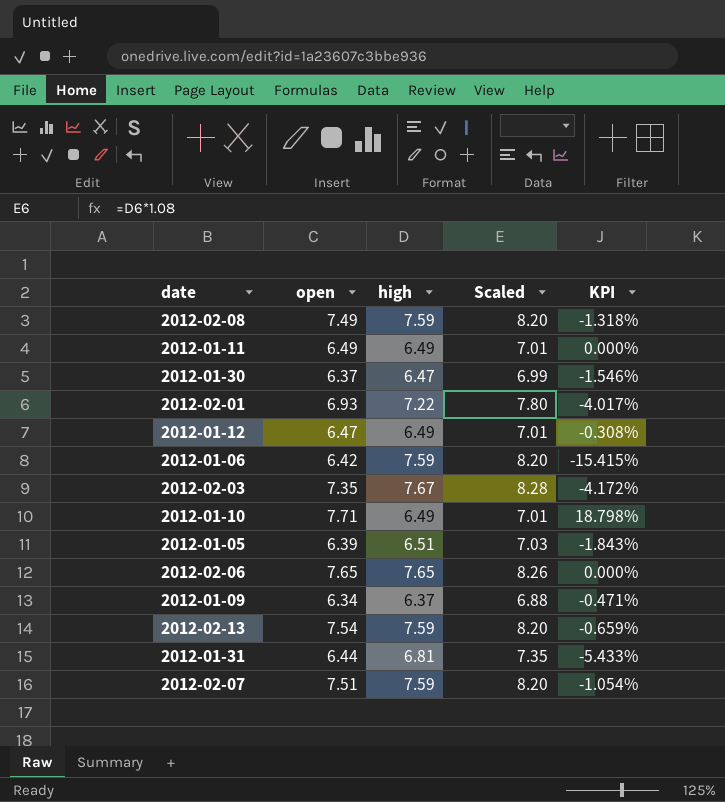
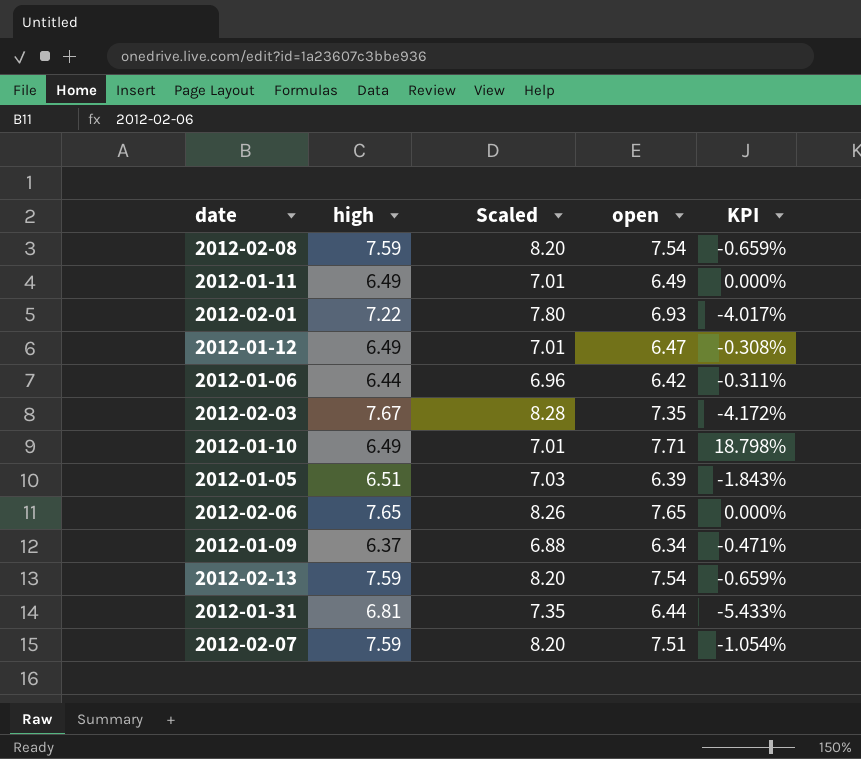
column open | position: 2 -> 4
row 2012-01-30: 6.37 | 6.47 | 6.99 | -1.546% -> none
2012-02-08 | open: 7.49 -> 7.54
2012-02-08 | KPI: -1.318% -> -0.659%
2012-01-06 | high: 7.59 -> 6.44
2012-01-06 | Scaled: 8.20 -> 6.96
2012-01-06 | KPI: -15.415% -> -0.311%

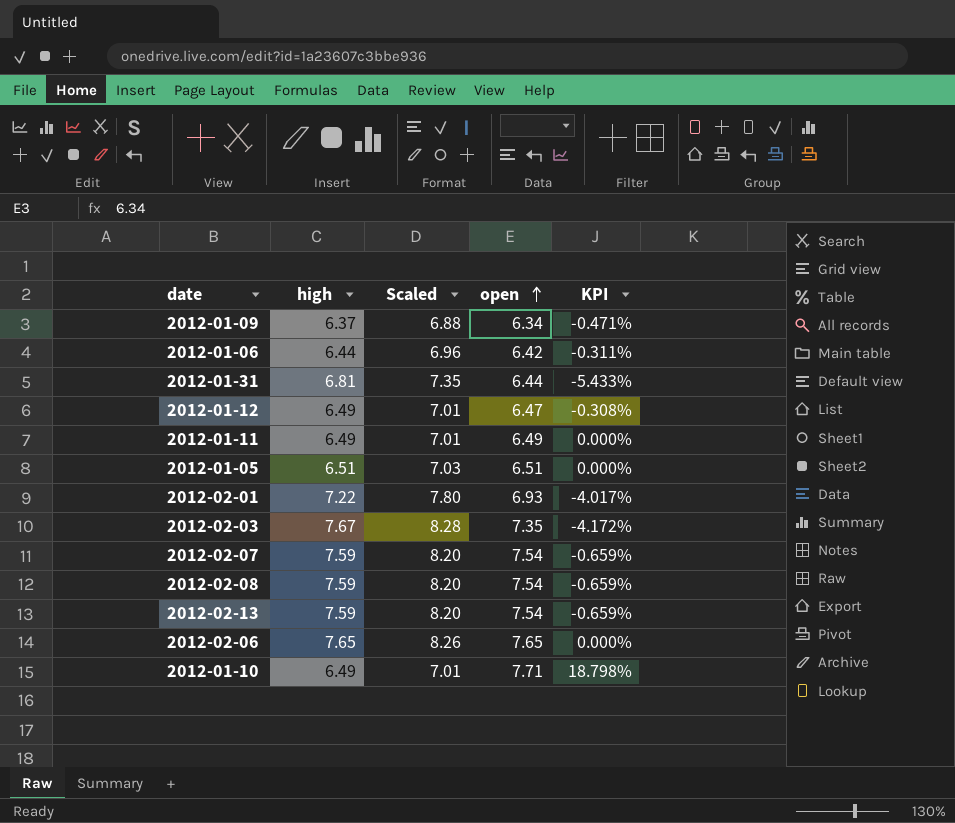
row order: none -> open ascending
2012-01-05 | open: 6.39 -> 6.51
2012-01-05 | KPI: -1.843% -> 0.000%
2012-02-07 | open: 7.51 -> 7.54
2012-02-07 | KPI: -1.054% -> -0.659%

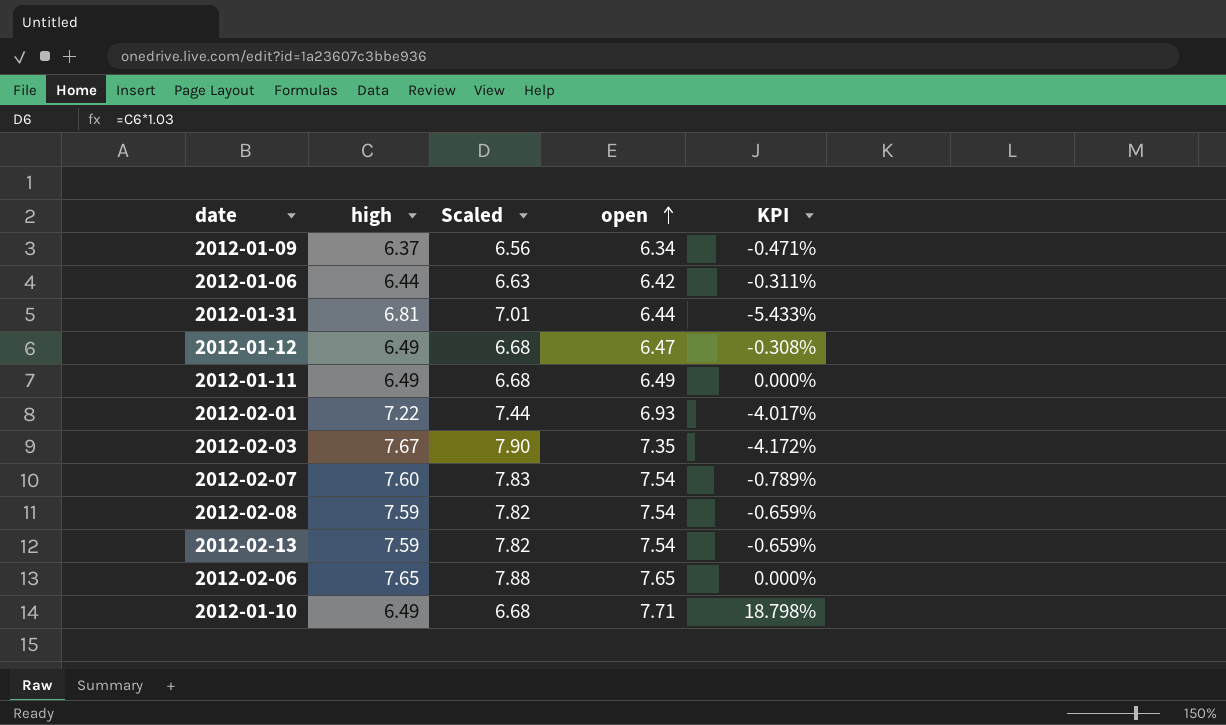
column Scaled | formula: [high] * 1.08 -> [high] * 1.03
row 2012-01-05: 6.51 | 7.03 | 6.51 | 0.000% -> none
2012-02-07 | high: 7.59 -> 7.60
2012-02-07 | KPI: -0.659% -> -0.789%

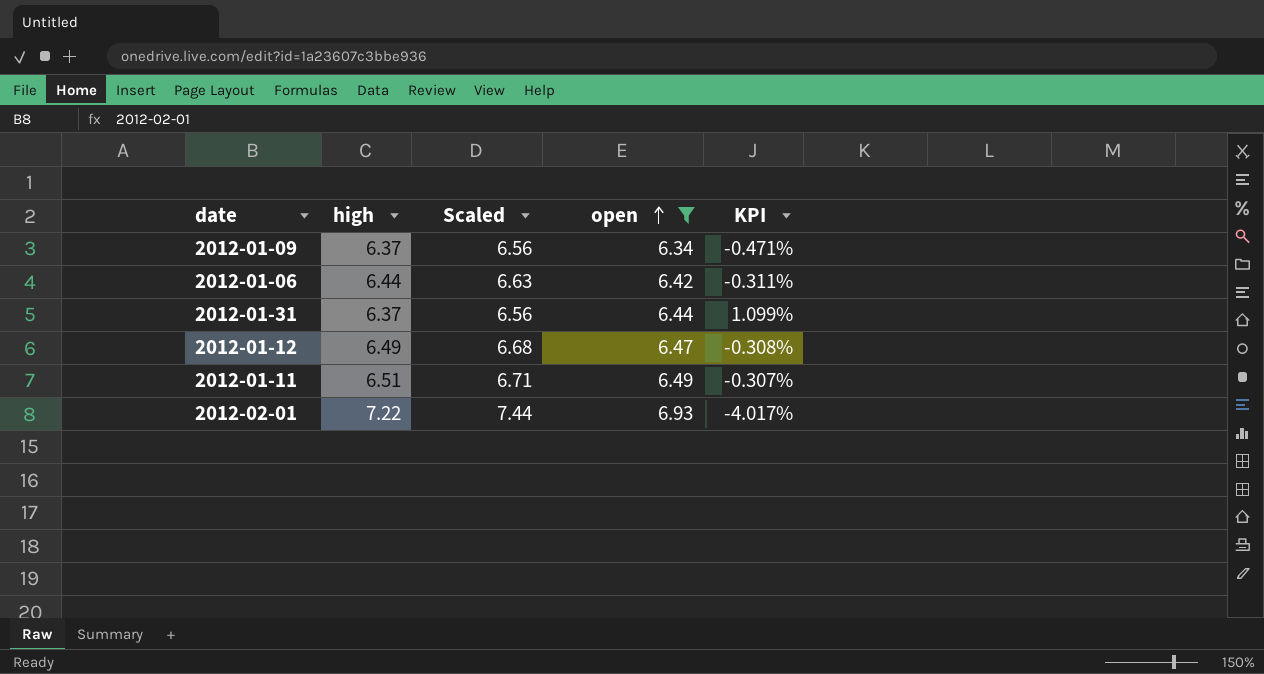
filter: none -> open <= 6.93
2012-01-31 | high: 6.81 -> 6.37
2012-01-31 | Scaled: 7.01 -> 6.56
2012-01-31 | KPI: -5.433% -> 1.099%
2012-01-11 | high: 6.49 -> 6.51
2012-01-11 | Scaled: 6.68 -> 6.71
2012-01-11 | KPI: 0.000% -> -0.307%

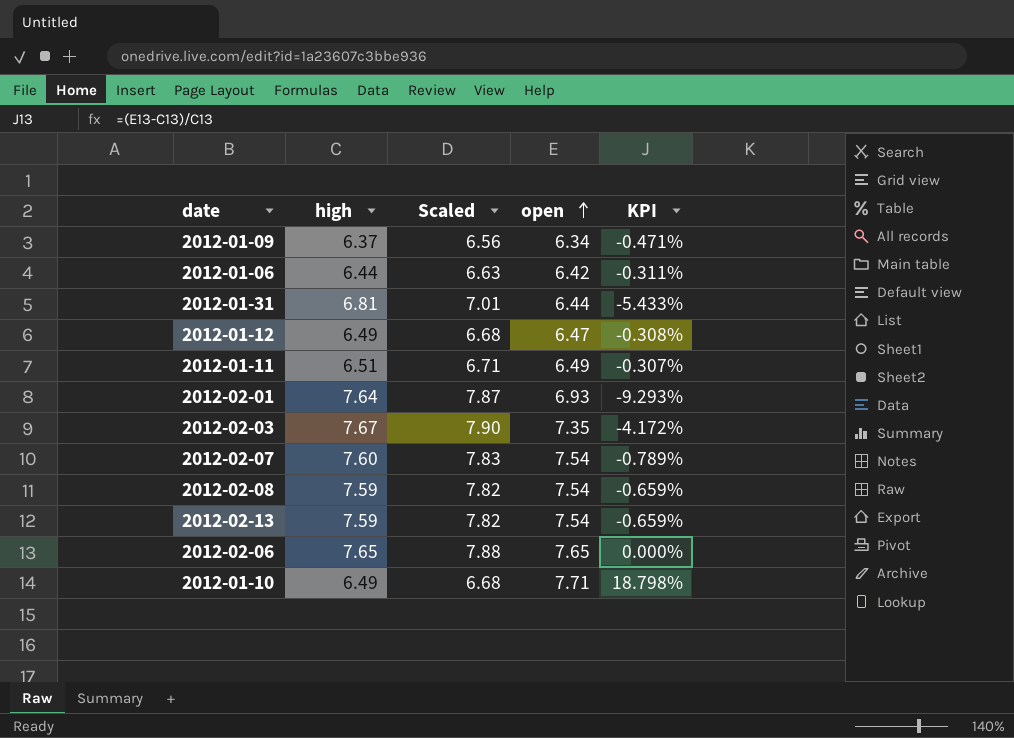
filter: open <= 6.93 -> none
2012-01-31 | high: 6.37 -> 6.81
2012-01-31 | Scaled: 6.56 -> 7.01
2012-01-31 | KPI: 1.099% -> -5.433%
2012-02-01 | high: 7.22 -> 7.64
2012-02-01 | Scaled: 7.44 -> 7.87
2012-02-01 | KPI: -4.017% -> -9.293%

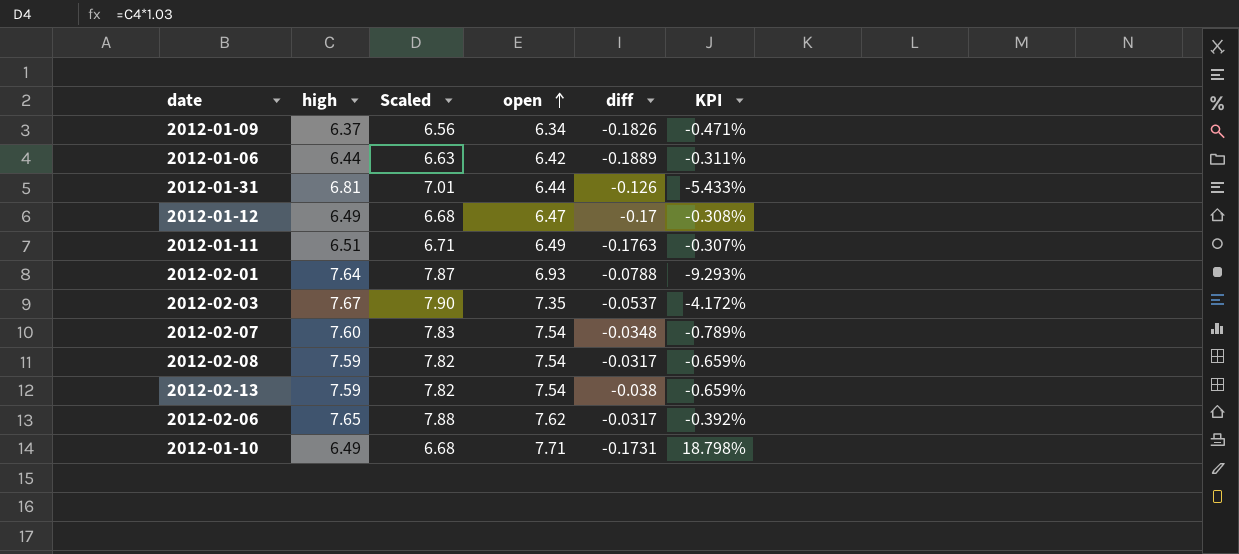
column diff | position: none -> 5
2012-02-06 | open: 7.65 -> 7.62
2012-02-06 | KPI: 0.000% -> -0.392%

